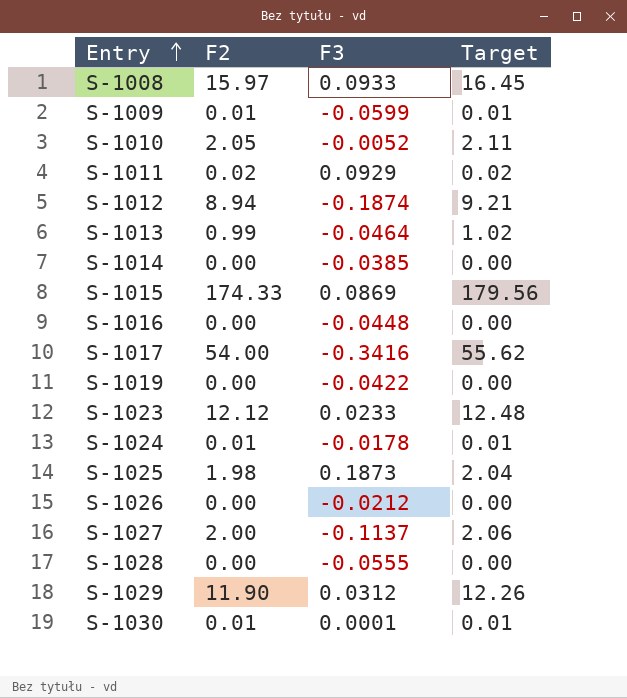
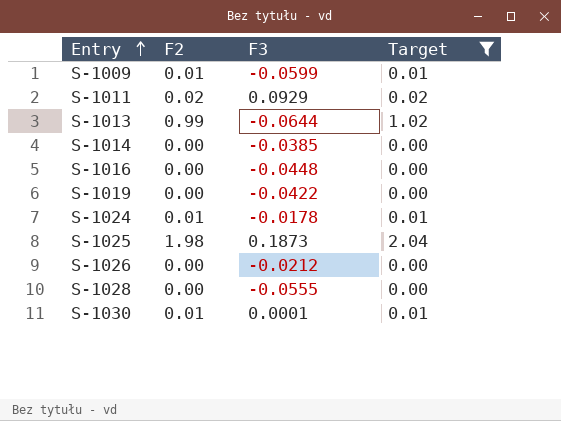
filter: none -> Target <= 2.04
S-1013 | F3: -0.0464 -> -0.0644

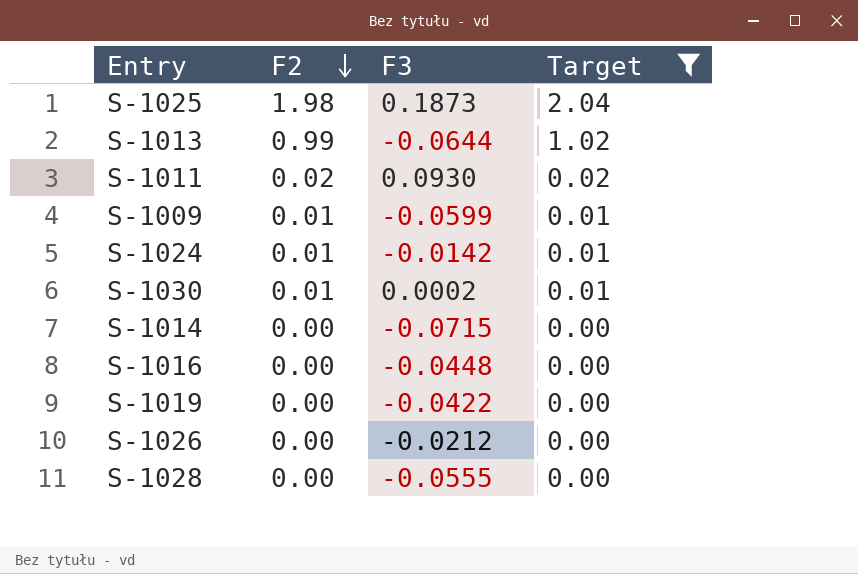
row order: Entry ascending -> F2 descending
S-1011 | F3: 0.0929 -> 0.0930
S-1024 | F3: -0.0178 -> -0.0142
S-1030 | F3: 0.0001 -> 0.0002
S-1014 | F3: -0.0385 -> -0.0715

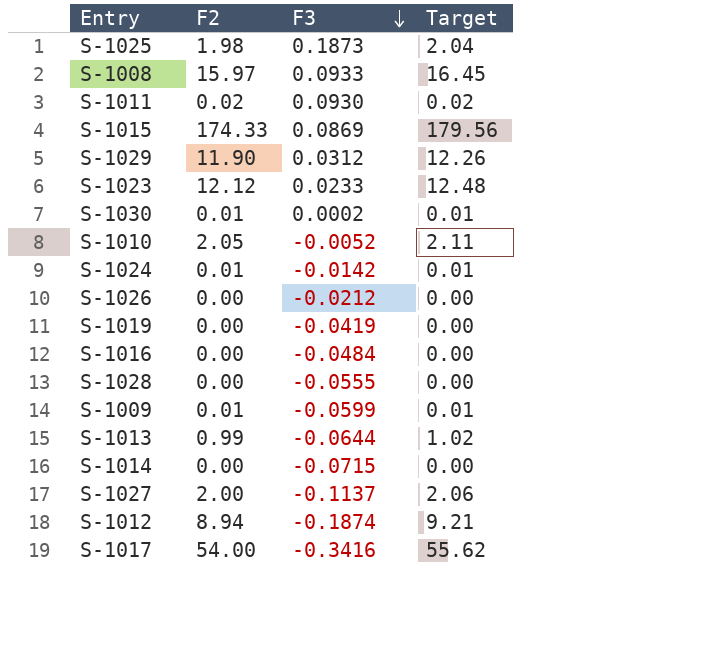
filter: Target <= 2.04 -> none
row order: F2 descending -> F3 descending
S-1019 | F3: -0.0422 -> -0.0419
S-1016 | F3: -0.0448 -> -0.0484

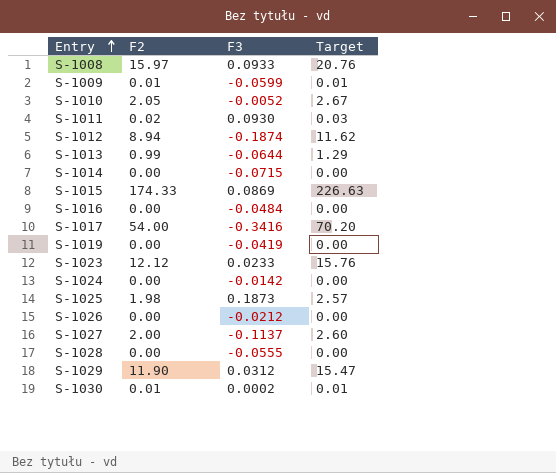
row order: F3 descending -> Entry ascending
column Target | formula: [F2] * 1.03 -> [F2] * 1.3
S-1024 | F2: 0.01 -> 0.00

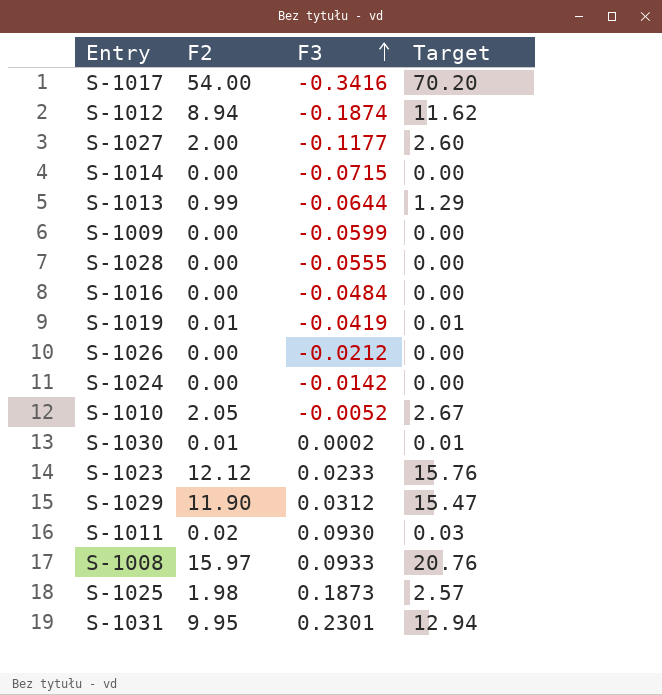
row order: Entry ascending -> F3 ascending
row S-1015: 174.33 | 0.0869 | 226.63 -> none
S-1027 | F3: -0.1137 -> -0.1177
S-1009 | F2: 0.01 -> 0.00
S-1009 | Target: 0.01 -> 0.00
S-1019 | F2: 0.00 -> 0.01
S-1019 | Target: 0.00 -> 0.01
row S-1031: none -> 9.95 | 0.2301 | 12.94

